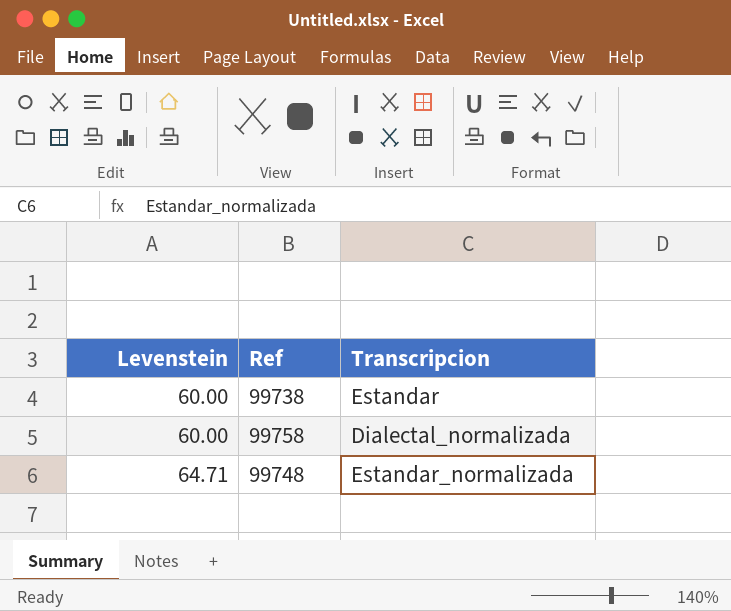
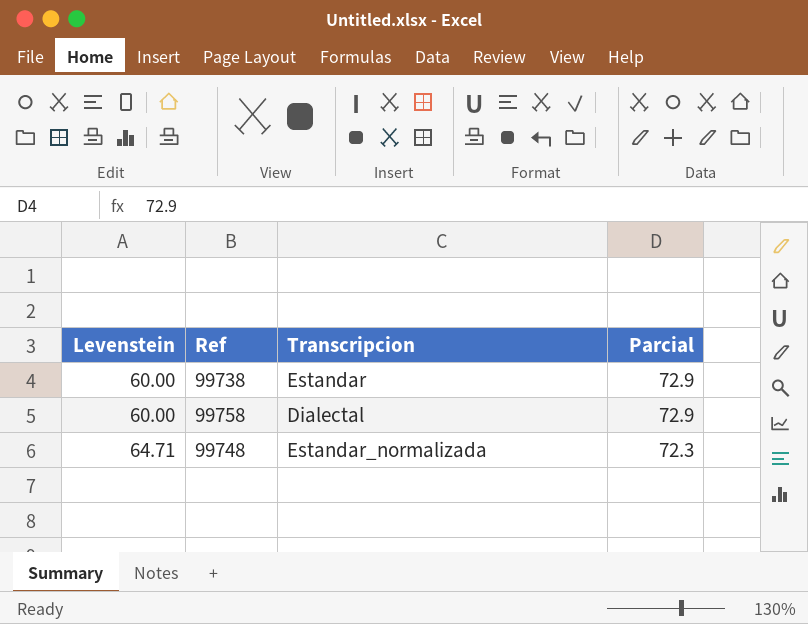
column Parcial | position: none -> 4
99758 | Transcripcion: Dialectal_normalizada -> Dialectal

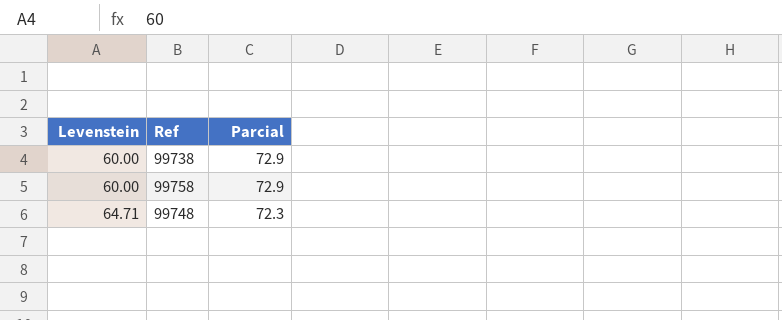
column Transcripcion | position: 3 -> none

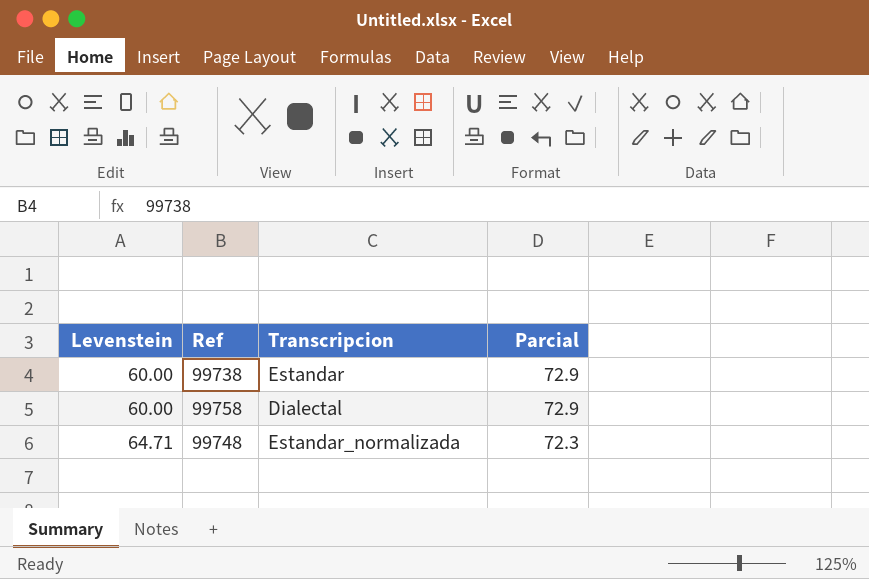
column Transcripcion | position: none -> 3

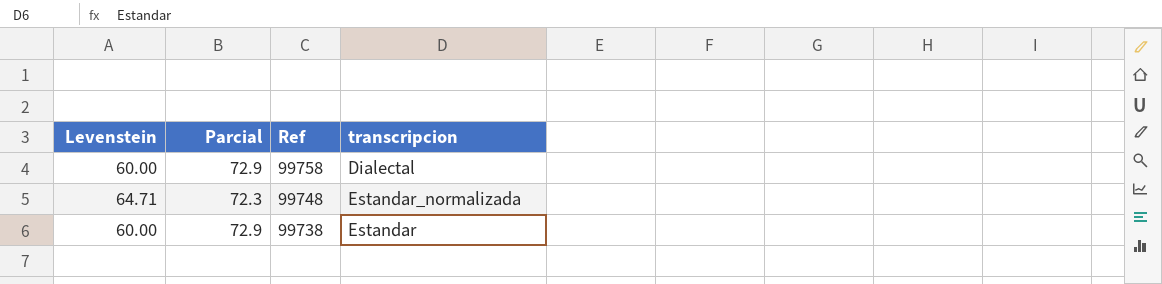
row order: Levenstein ascending -> Ref descending
column Parcial | position: 4 -> 2
column name: Transcripcion -> transcripcion

